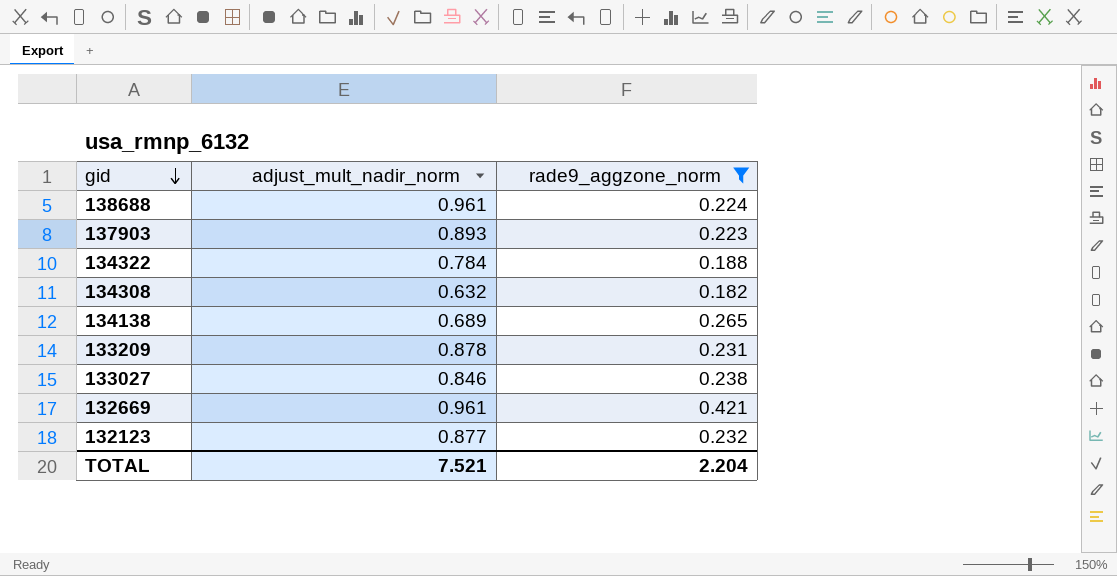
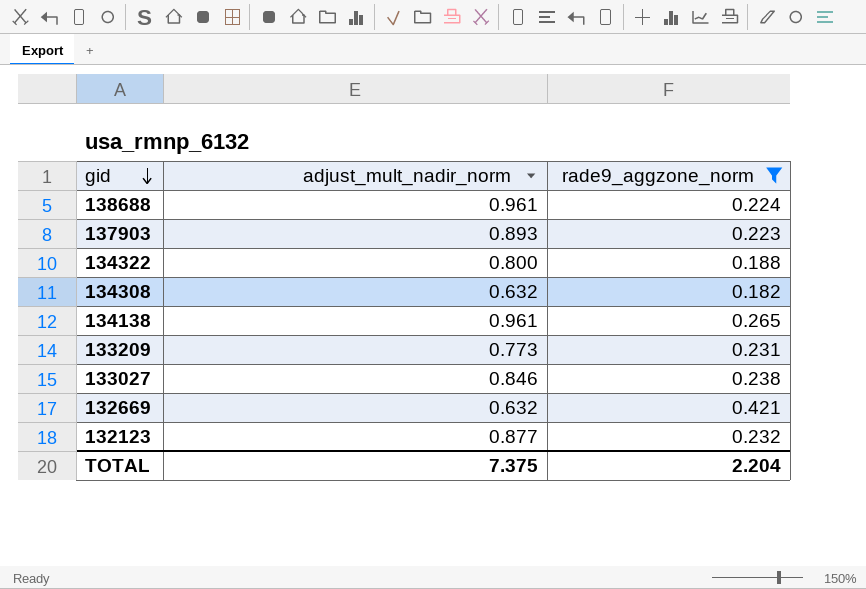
134322 | adjust_mult_nadir_norm: 0.784 -> 0.800
134138 | adjust_mult_nadir_norm: 0.689 -> 0.961
133209 | adjust_mult_nadir_norm: 0.878 -> 0.773
132669 | adjust_mult_nadir_norm: 0.961 -> 0.632
TOTAL | adjust_mult_nadir_norm: 7.521 -> 7.375

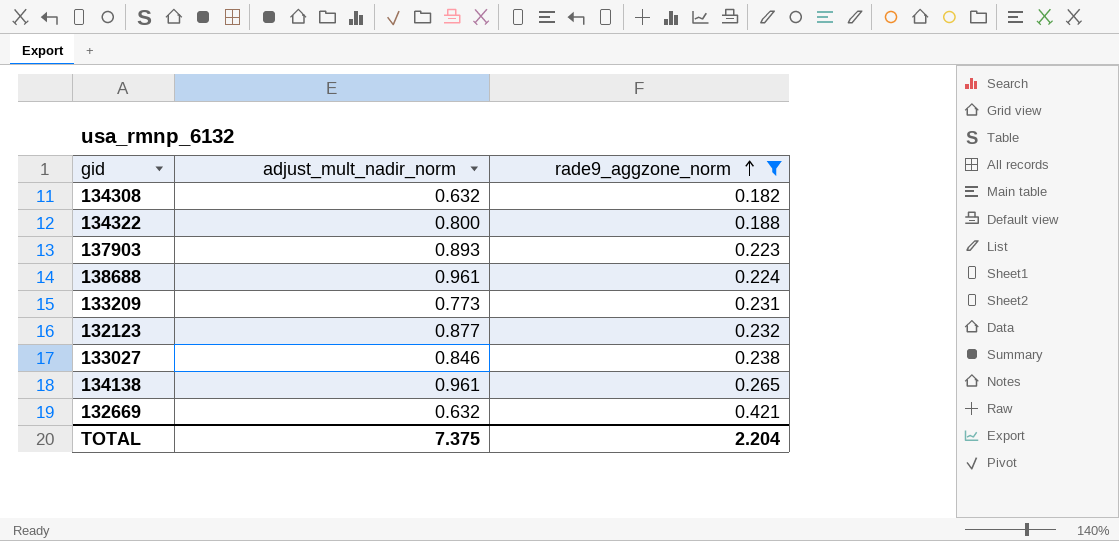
row order: gid descending -> rade9_aggzone_norm ascending

